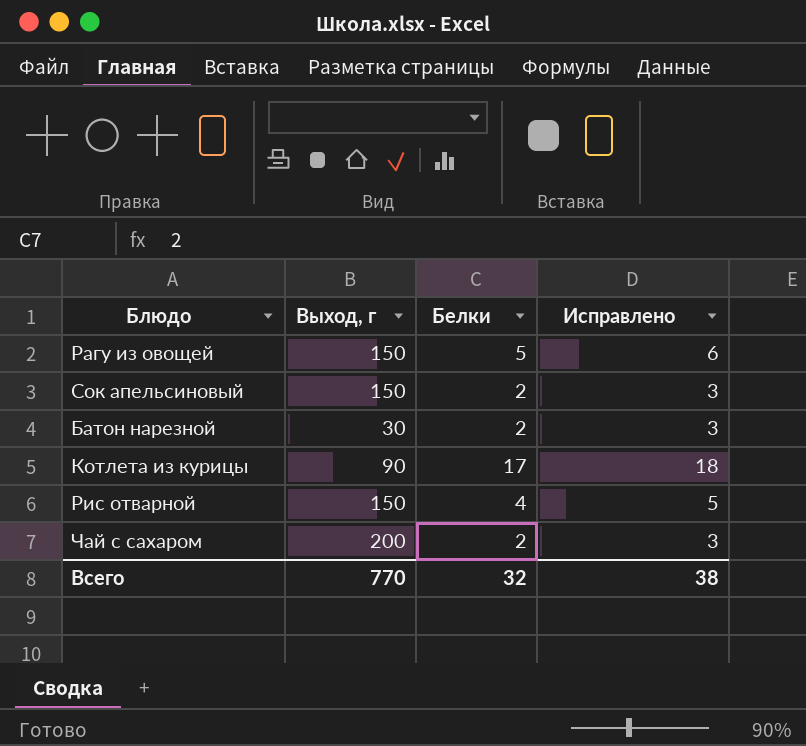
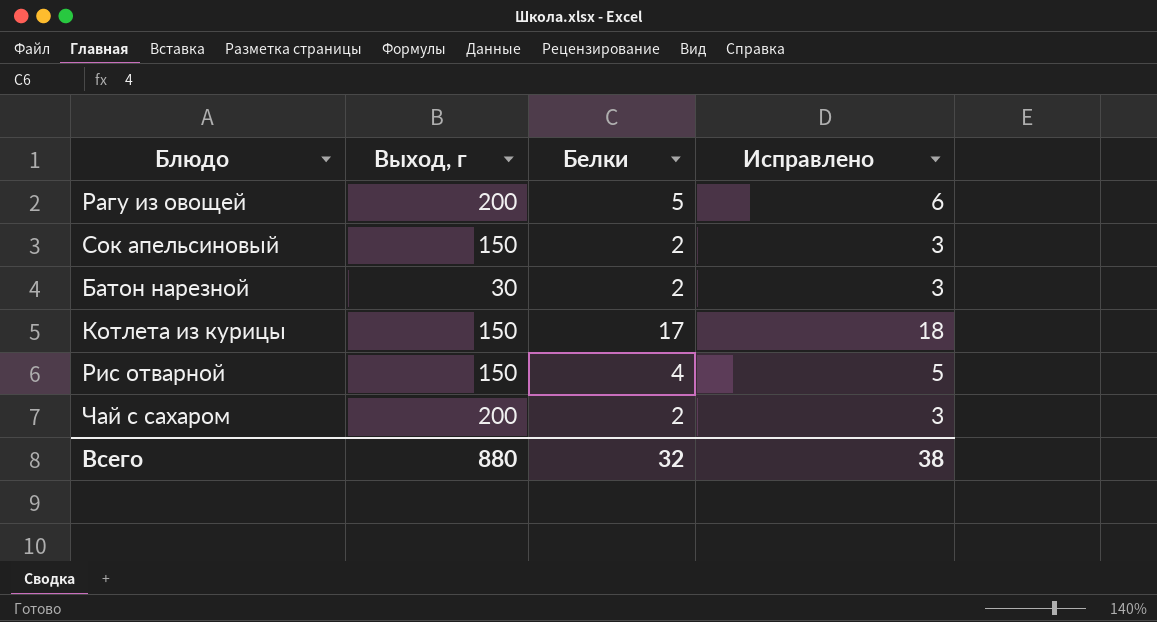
Рагу из овощей | Выход, г: 150 -> 200
Котлета из курицы | Выход, г: 90 -> 150
Всего | Выход, г: 770 -> 880

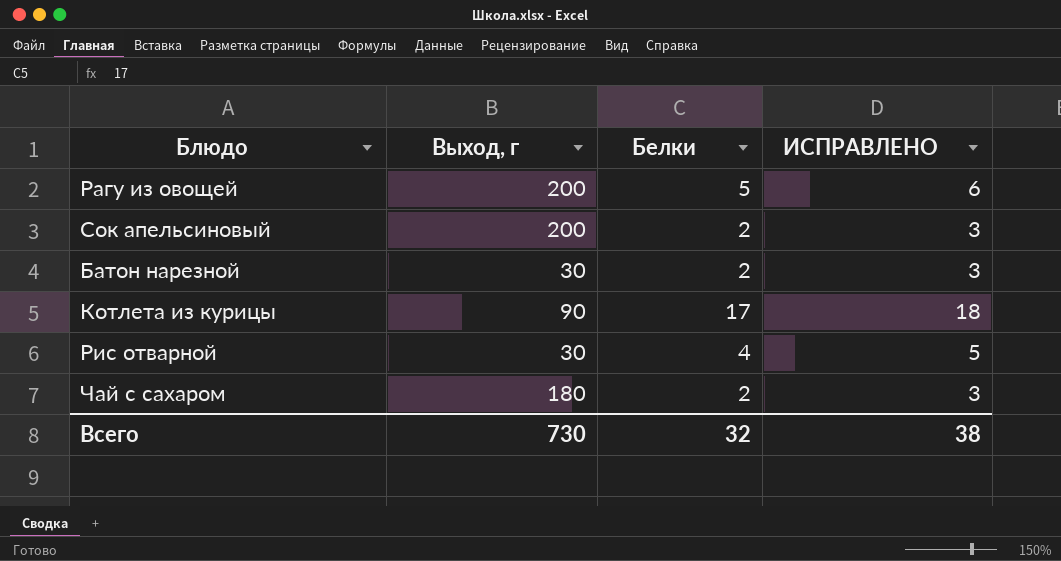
column name: Исправлено -> ИСПРАВЛЕНО
Сок апельсиновый | Выход, г: 150 -> 200
Котлета из курицы | Выход, г: 150 -> 90
Рис отварной | Выход, г: 150 -> 30
Чай с сахаром | Выход, г: 200 -> 180
Всего | Выход, г: 880 -> 730

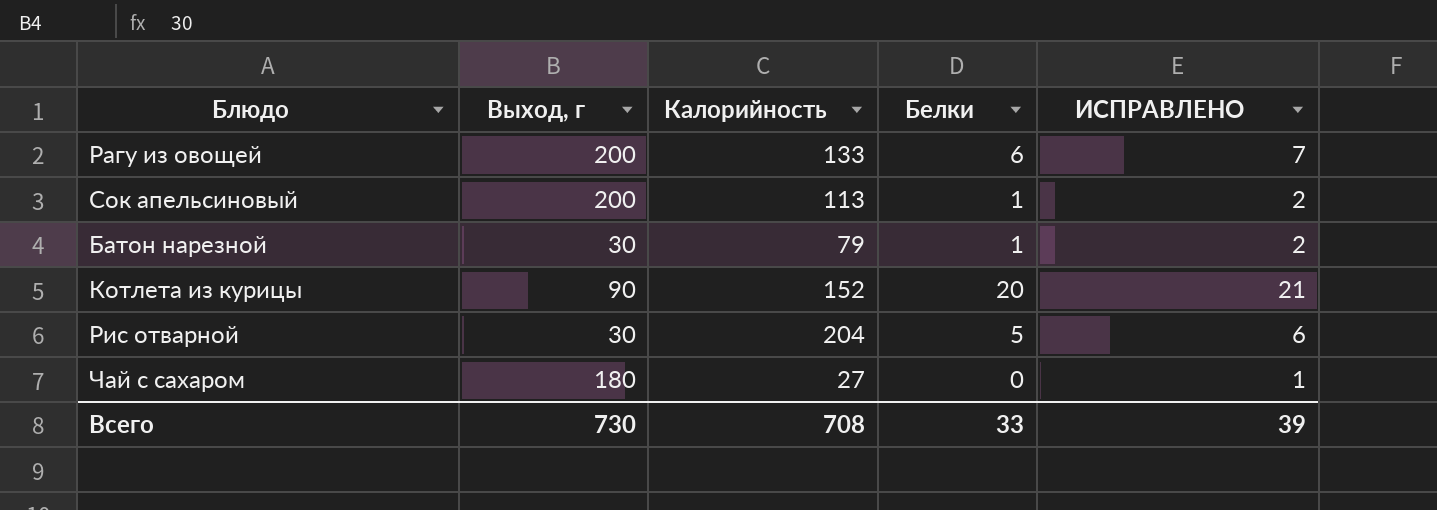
column Калорийность | position: none -> 3
Рагу из овощей | Белки: 5 -> 6
Рагу из овощей | ИСПРАВЛЕНО: 6 -> 7
Сок апельсиновый | Белки: 2 -> 1
Сок апельсиновый | ИСПРАВЛЕНО: 3 -> 2
Батон нарезной | Белки: 2 -> 1
Батон нарезной | ИСПРАВЛЕНО: 3 -> 2
Котлета из курицы | Белки: 17 -> 20
Котлета из курицы | ИСПРАВЛЕНО: 18 -> 21
Рис отварной | Белки: 4 -> 5
Рис отварной | ИСПРАВЛЕНО: 5 -> 6
Чай с сахаром | Белки: 2 -> 0
Чай с сахаром | ИСПРАВЛЕНО: 3 -> 1
Всего | Белки: 32 -> 33
Всего | ИСПРАВЛЕНО: 38 -> 39

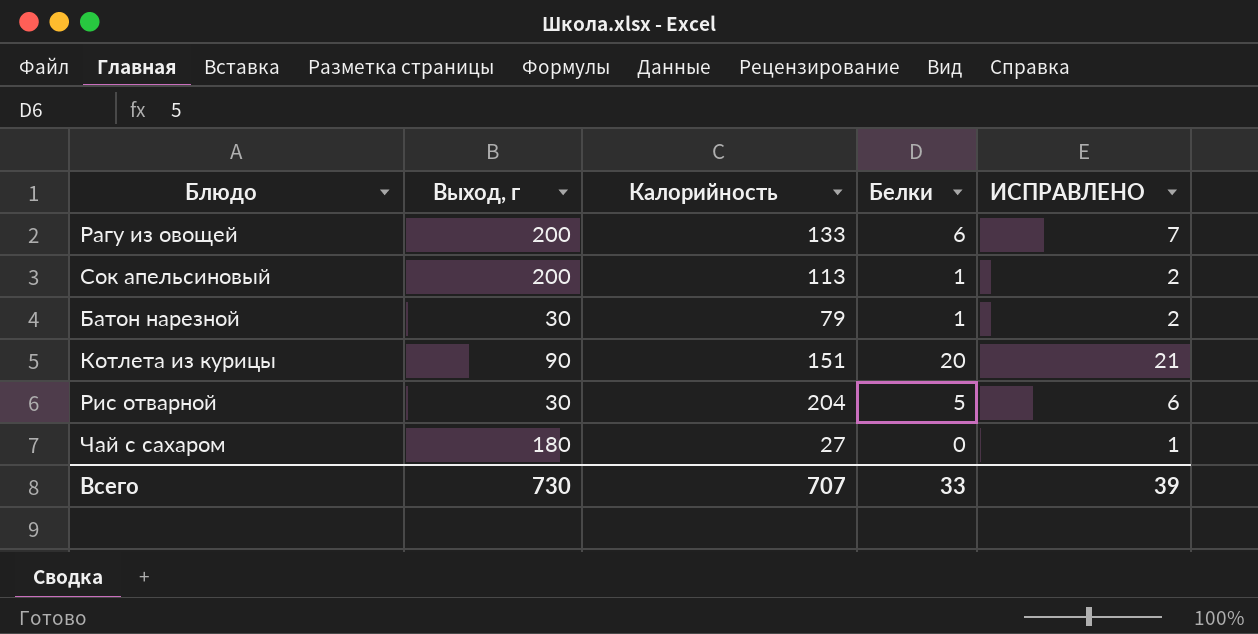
Котлета из курицы | Калорийность: 152 -> 151
Всего | Калорийность: 708 -> 707

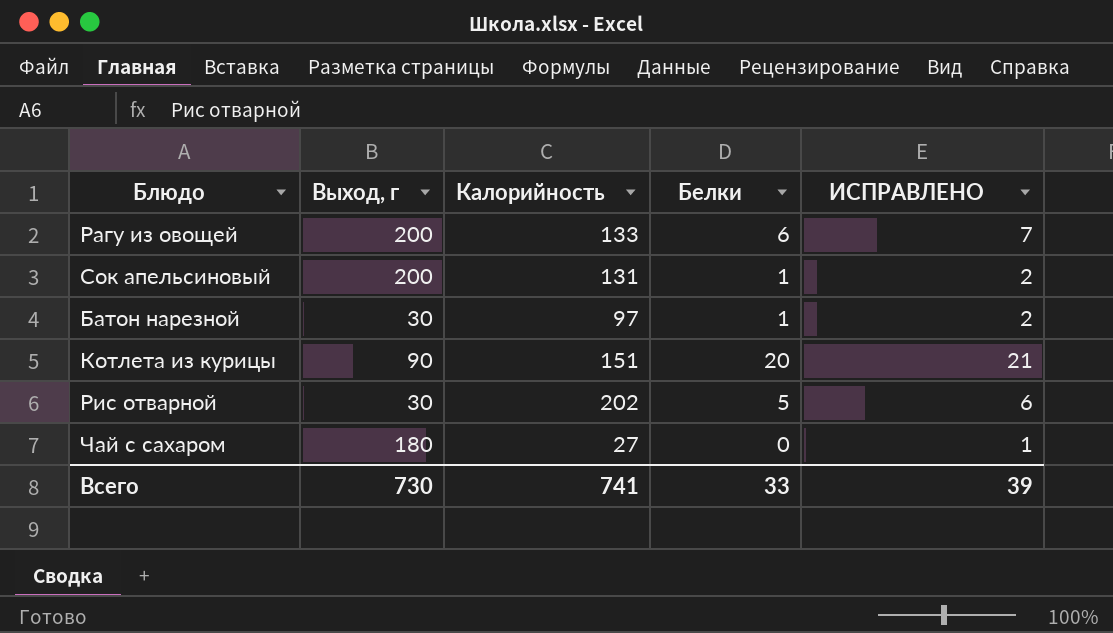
Сок апельсиновый | Калорийность: 113 -> 131
Батон нарезной | Калорийность: 79 -> 97
Рис отварной | Калорийность: 204 -> 202
Всего | Калорийность: 707 -> 741

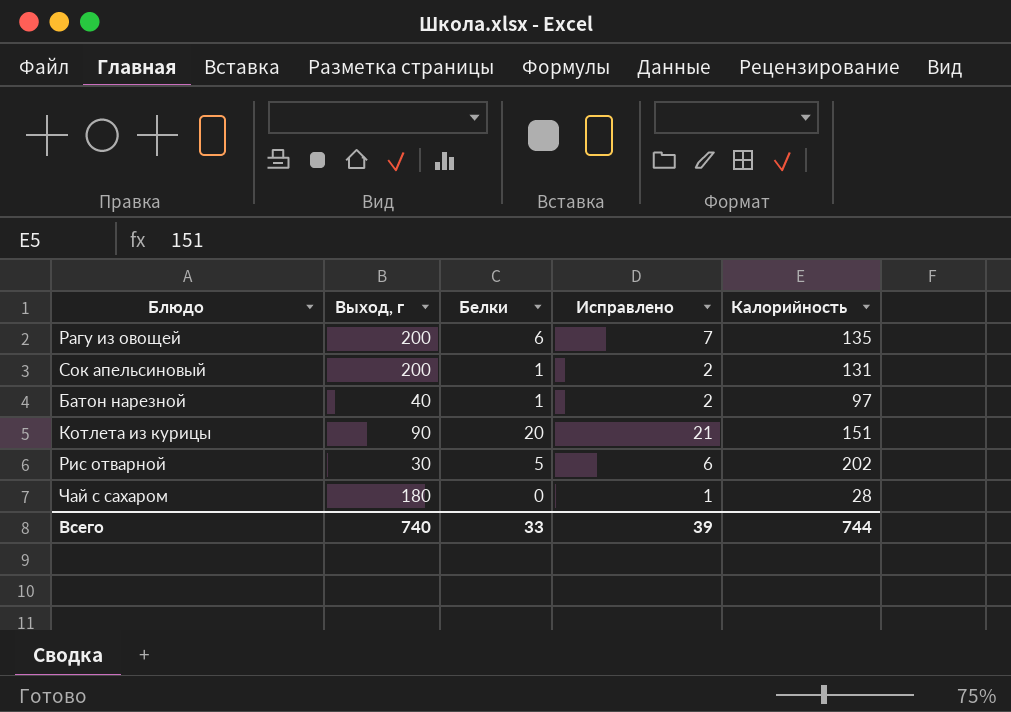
column name: ИСПРАВЛЕНО -> Исправлено
column Калорийность | position: 3 -> 5
Рагу из овощей | Калорийность: 133 -> 135
Батон нарезной | Выход, г: 30 -> 40
Чай с сахаром | Калорийность: 27 -> 28
Всего | Выход, г: 730 -> 740
Всего | Калорийность: 741 -> 744

